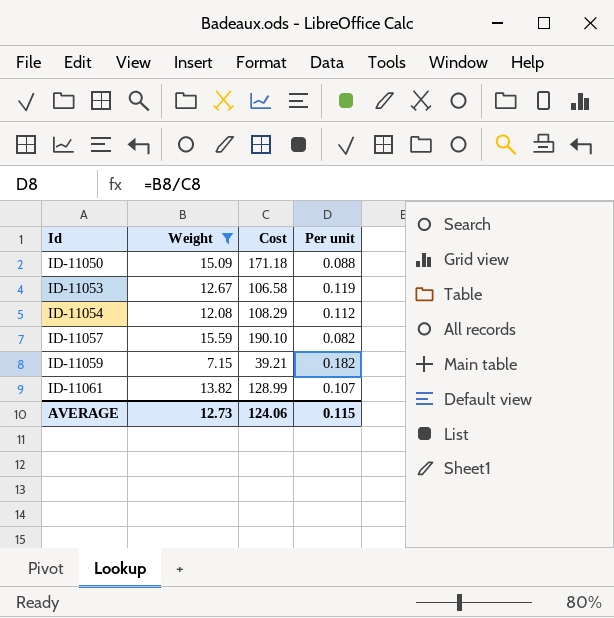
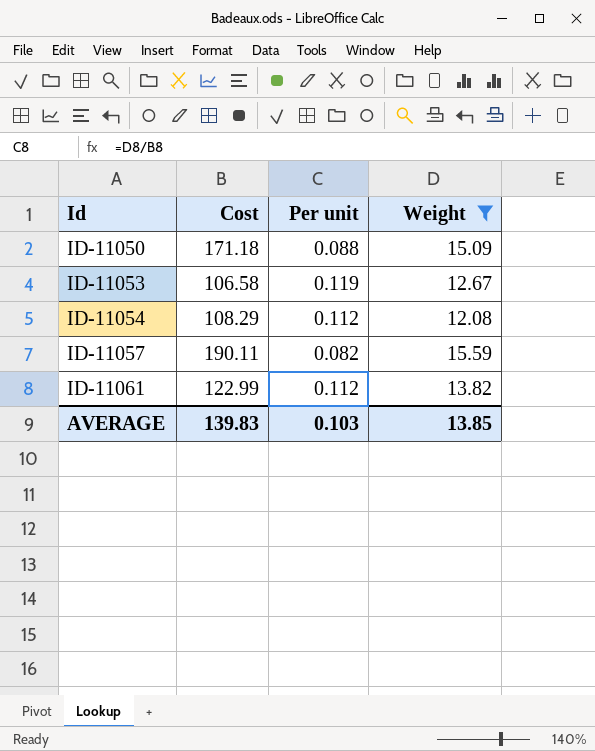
column Weight | position: 2 -> 4
row ID-11059: 7.15 | 39.21 | 0.182 -> none
ID-11057 | Cost: 190.10 -> 190.11
ID-11061 | Cost: 128.99 -> 122.99
ID-11061 | Per unit: 0.107 -> 0.112
AVERAGE | Cost: 124.06 -> 139.83
AVERAGE | Per unit: 0.115 -> 0.103
AVERAGE | Weight: 12.73 -> 13.85

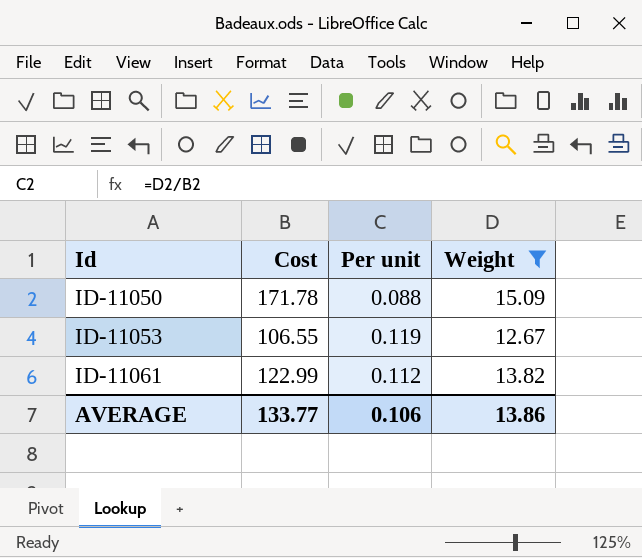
row ID-11054: 108.29 | 0.112 | 12.08 -> none
row ID-11057: 190.11 | 0.082 | 15.59 -> none
ID-11050 | Cost: 171.18 -> 171.78
ID-11053 | Cost: 106.58 -> 106.55
AVERAGE | Cost: 139.83 -> 133.77
AVERAGE | Per unit: 0.103 -> 0.106
AVERAGE | Weight: 13.85 -> 13.86

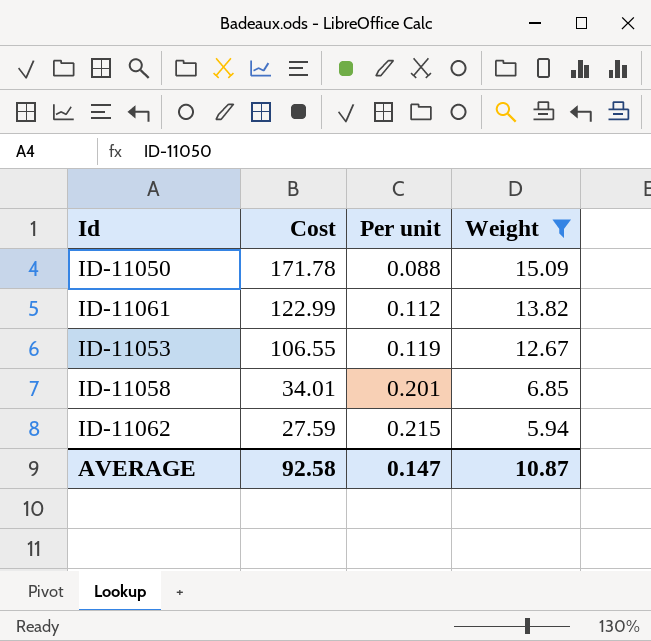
row order: Id ascending -> Cost descending
row ID-11058: none -> 34.01 | 0.201 | 6.85
row ID-11062: none -> 27.59 | 0.215 | 5.94
AVERAGE | Cost: 133.77 -> 92.58
AVERAGE | Per unit: 0.106 -> 0.147
AVERAGE | Weight: 13.86 -> 10.87

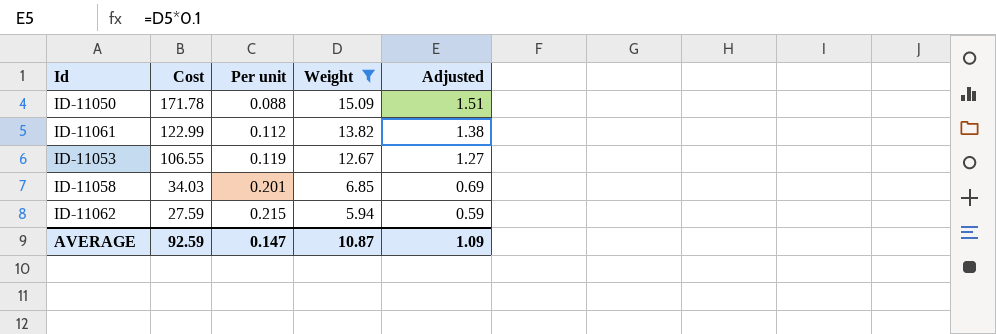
column Adjusted | formula: none -> [Weight] * 0.1
ID-11058 | Cost: 34.01 -> 34.03
AVERAGE | Cost: 92.58 -> 92.59

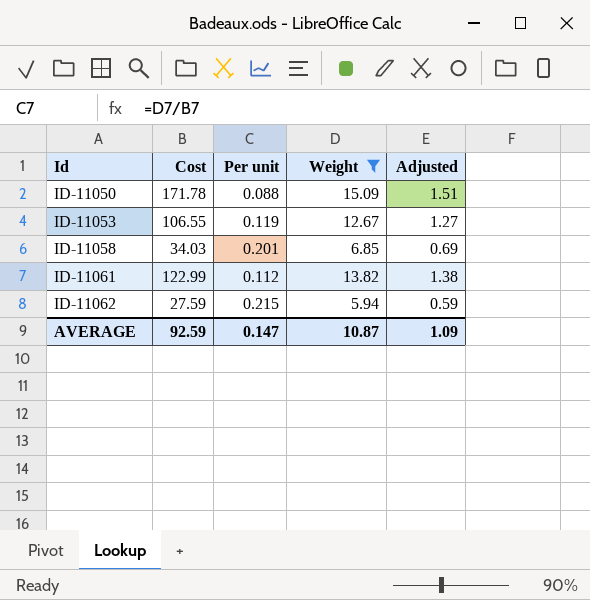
row order: Cost descending -> Id ascending

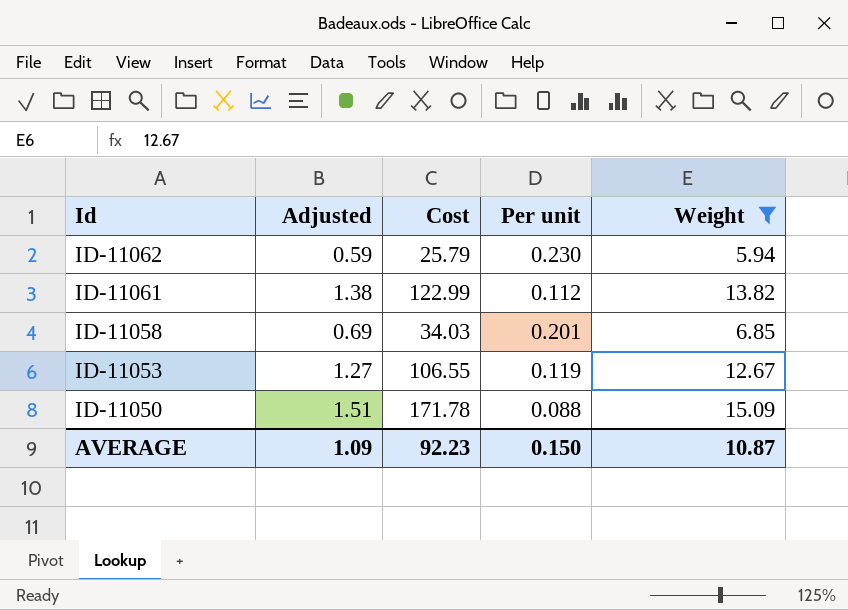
row order: Id ascending -> Id descending
column Adjusted | position: 5 -> 2
ID-11062 | Cost: 27.59 -> 25.79
ID-11062 | Per unit: 0.215 -> 0.230
AVERAGE | Cost: 92.59 -> 92.23
AVERAGE | Per unit: 0.147 -> 0.150

